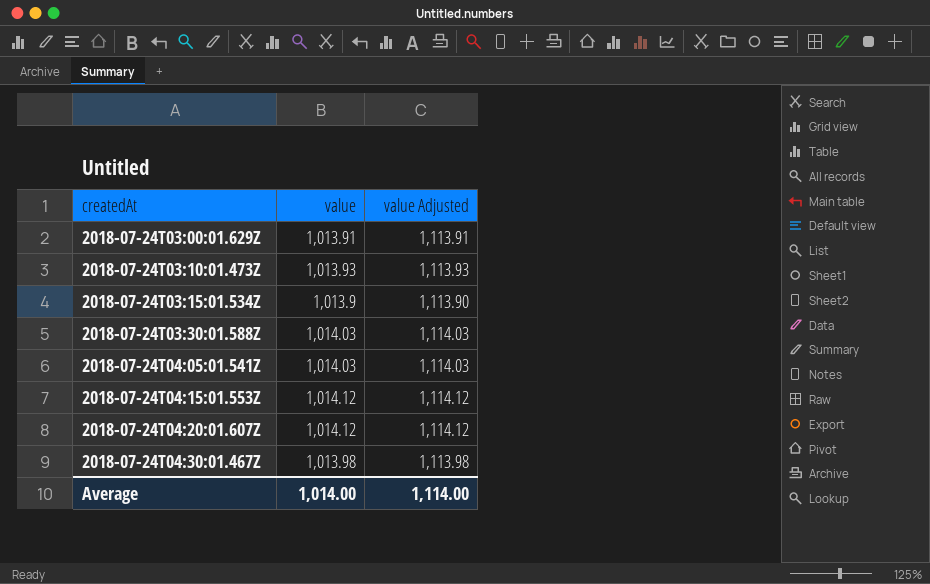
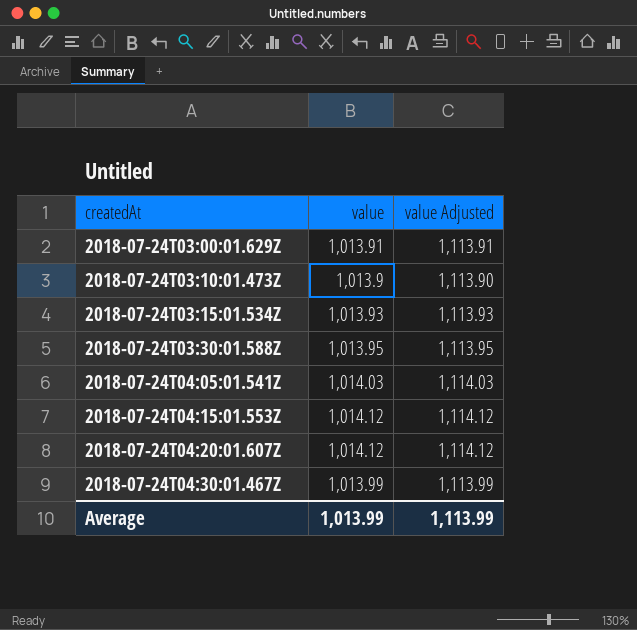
2018-07-24T03:10:01.473Z | value: 1,013.93 -> 1,013.9
2018-07-24T03:10:01.473Z | value Adjusted: 1,113.93 -> 1,113.90
2018-07-24T03:15:01.534Z | value: 1,013.9 -> 1,013.93
2018-07-24T03:15:01.534Z | value Adjusted: 1,113.90 -> 1,113.93
2018-07-24T03:30:01.588Z | value: 1,014.03 -> 1,013.95
2018-07-24T03:30:01.588Z | value Adjusted: 1,114.03 -> 1,113.95
2018-07-24T04:30:01.467Z | value: 1,013.98 -> 1,013.99
2018-07-24T04:30:01.467Z | value Adjusted: 1,113.98 -> 1,113.99
Average | value: 1,014.00 -> 1,013.99
Average | value Adjusted: 1,114.00 -> 1,113.99

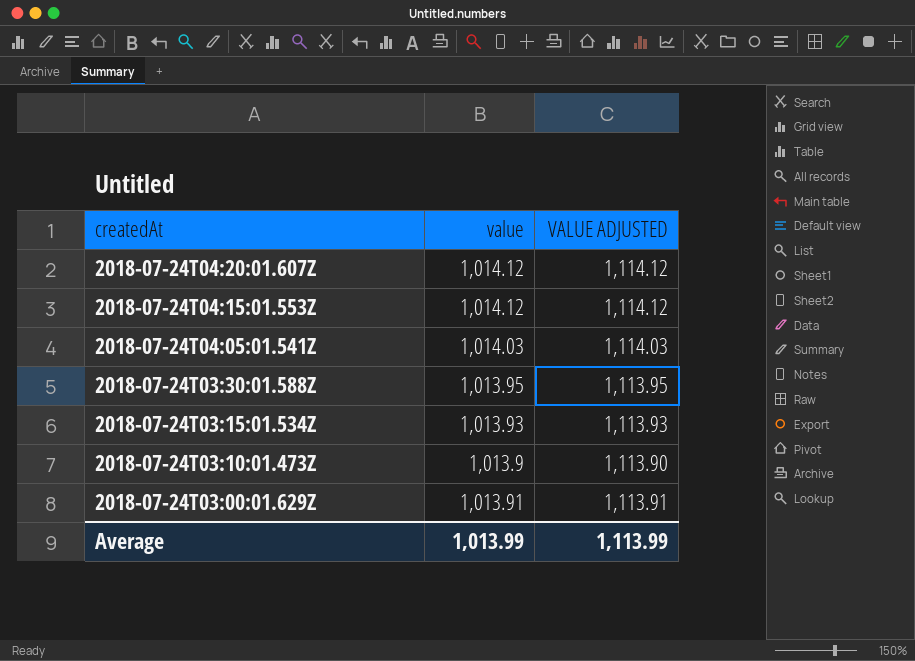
row order: createdAt ascending -> createdAt descending
column name: value Adjusted -> VALUE ADJUSTED
row 2018-07-24T04:30:01.467Z: 1,013.99 | 1,113.99 -> none

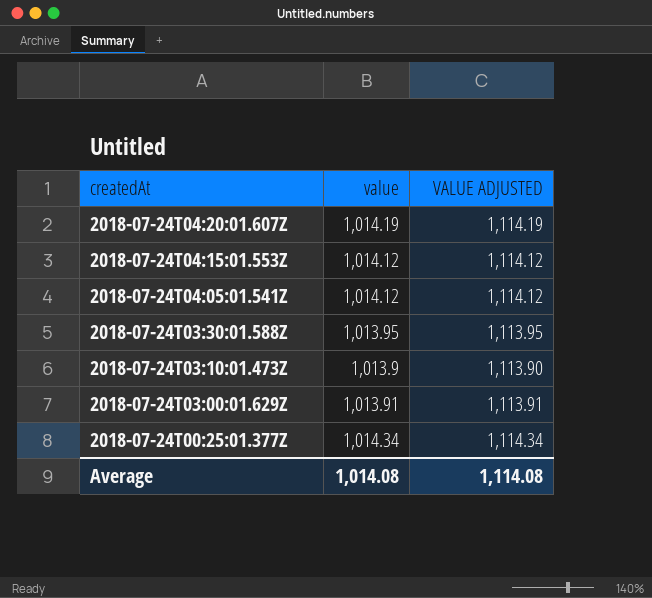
row 2018-07-24T03:15:01.534Z: 1,013.93 | 1,113.93 -> none
2018-07-24T04:20:01.607Z | value: 1,014.12 -> 1,014.19
2018-07-24T04:20:01.607Z | VALUE ADJUSTED: 1,114.12 -> 1,114.19
2018-07-24T04:05:01.541Z | value: 1,014.03 -> 1,014.12
2018-07-24T04:05:01.541Z | VALUE ADJUSTED: 1,114.03 -> 1,114.12
row 2018-07-24T00:25:01.377Z: none -> 1,014.34 | 1,114.34
Average | value: 1,013.99 -> 1,014.08
Average | VALUE ADJUSTED: 1,113.99 -> 1,114.08

